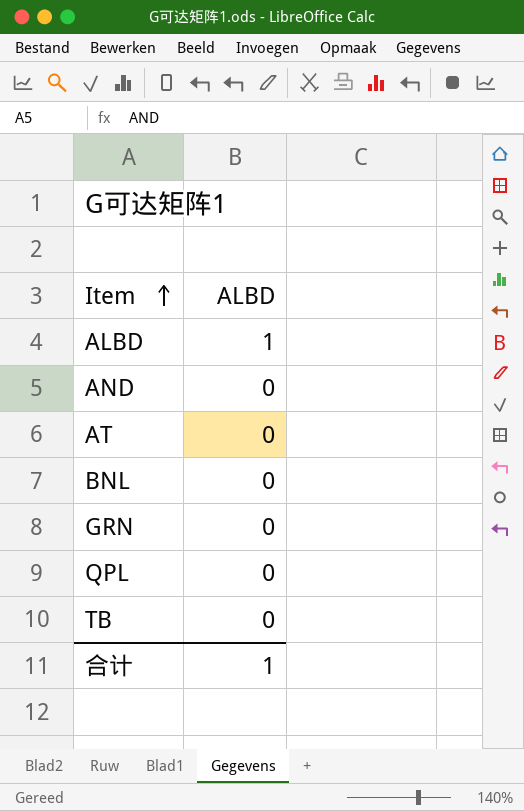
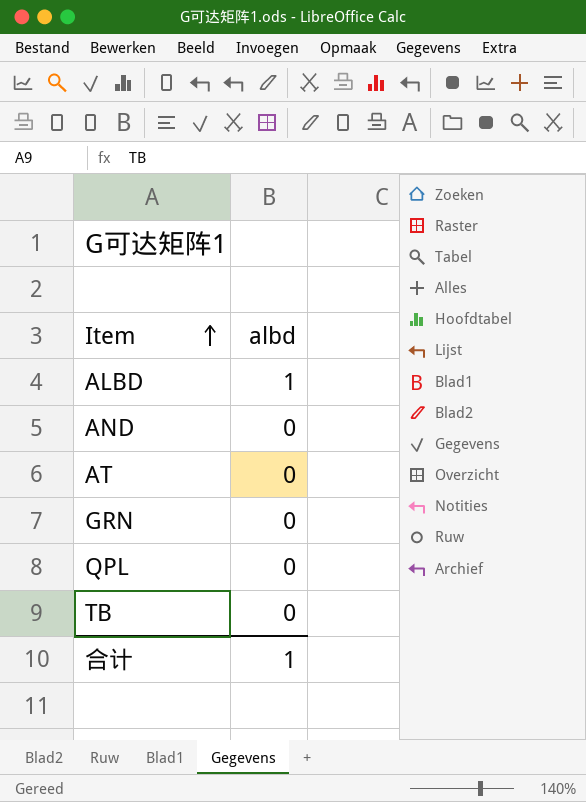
column name: ALBD -> albd
row BNL: 0 -> none

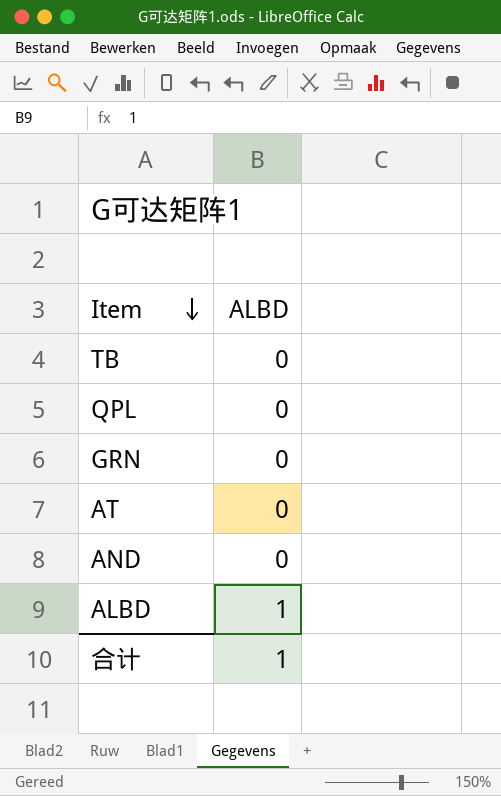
row order: Item ascending -> Item descending
column name: albd -> ALBD

